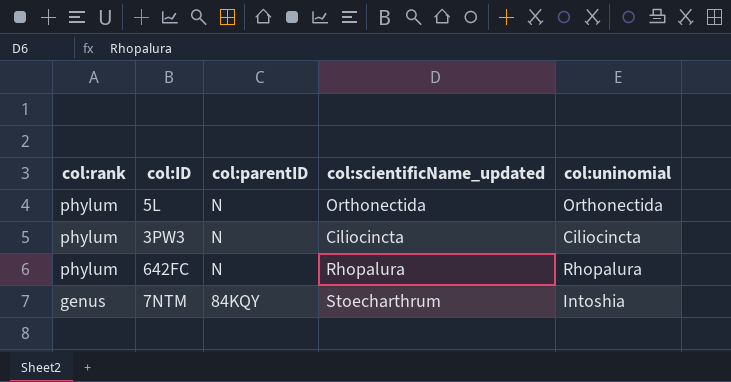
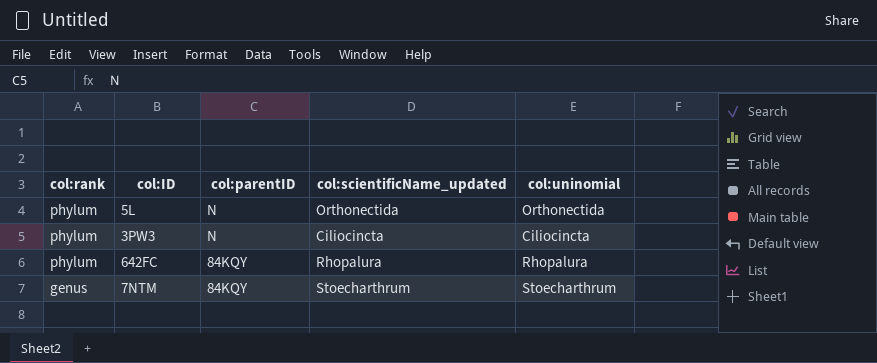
642FC | col:parentID: N -> 84KQY
7NTM | col:uninomial: Intoshia -> Stoecharthrum

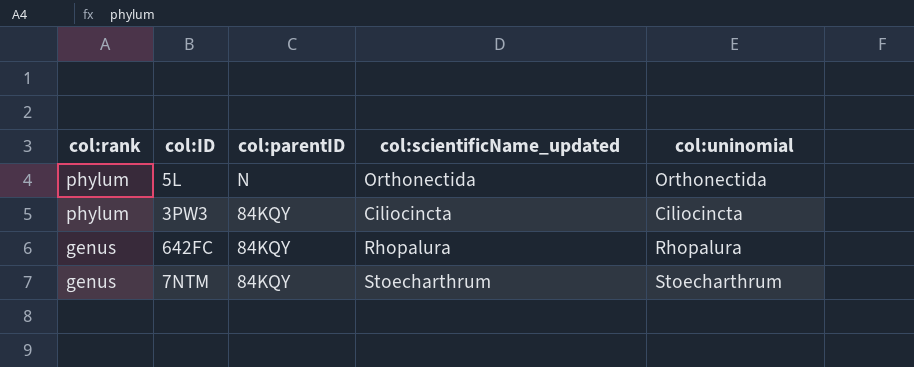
3PW3 | col:parentID: N -> 84KQY
642FC | col:rank: phylum -> genus

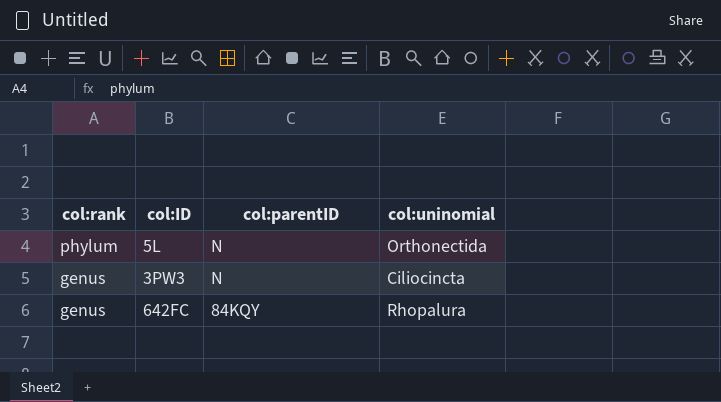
column col:scientificName_updated | position: 4 -> none
row 7NTM: genus | 84KQY | Stoecharthrum | Stoecharthrum -> none
3PW3 | col:rank: phylum -> genus
3PW3 | col:parentID: 84KQY -> N

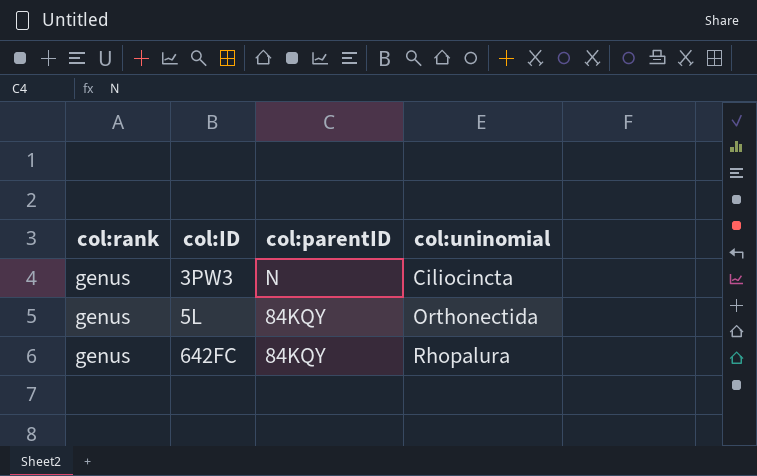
row order: col:rank descending -> col:ID ascending
5L | col:rank: phylum -> genus
5L | col:parentID: N -> 84KQY

